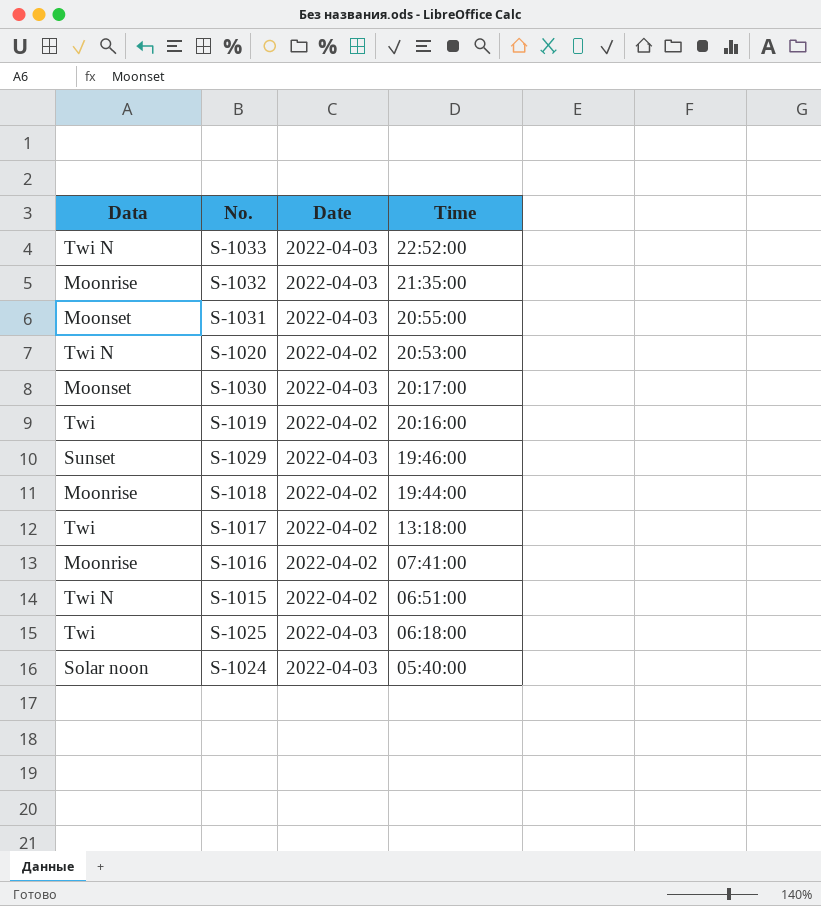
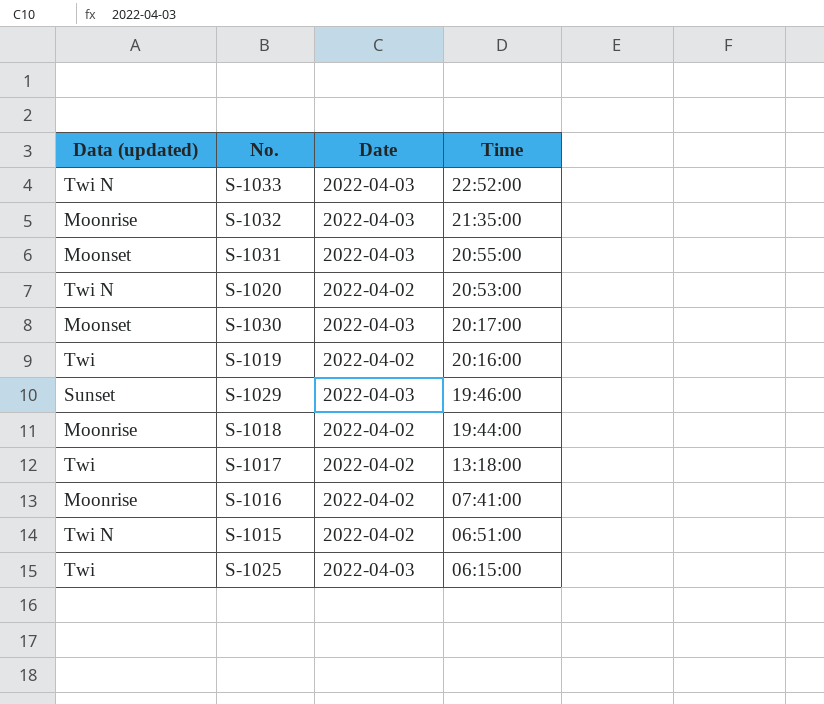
column name: Data -> Data (updated)
row S-1024: Solar noon | 2022-04-03 | 05:40:00 -> none
S-1025 | Time: 06:18:00 -> 06:15:00

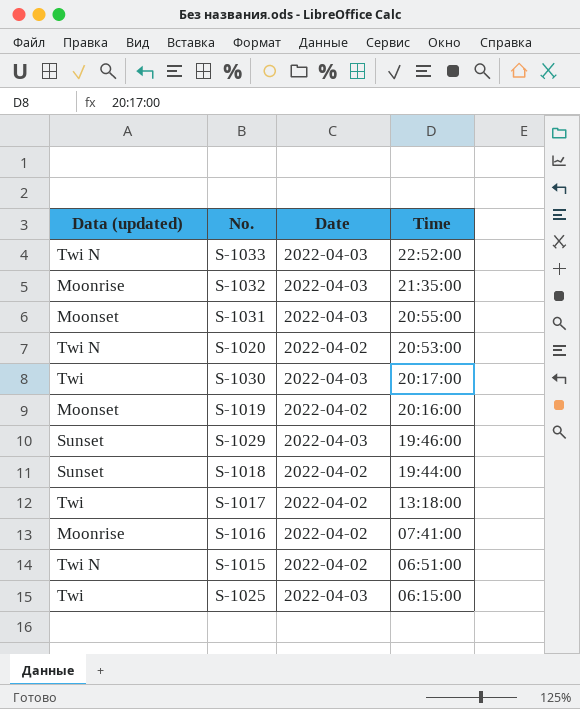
S-1030 | Data (updated): Moonset -> Twi
S-1019 | Data (updated): Twi -> Moonset
S-1018 | Data (updated): Moonrise -> Sunset

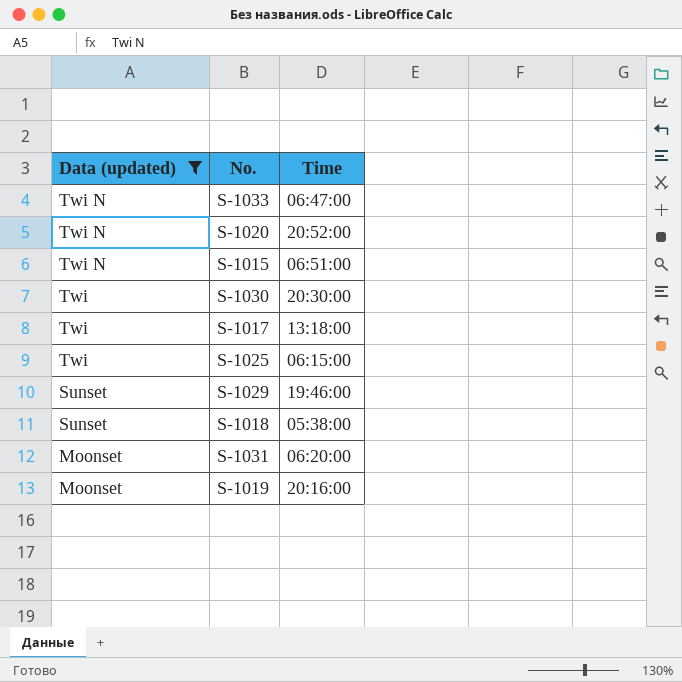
filter: none -> Data (updated) != Moonrise
row order: Time descending -> Data (updated) descending
column Date | position: 3 -> none
S-1033 | Time: 22:52:00 -> 06:47:00
S-1020 | Time: 20:53:00 -> 20:52:00
S-1030 | Time: 20:17:00 -> 20:30:00
S-1018 | Time: 19:44:00 -> 05:38:00
S-1031 | Time: 20:55:00 -> 06:20:00

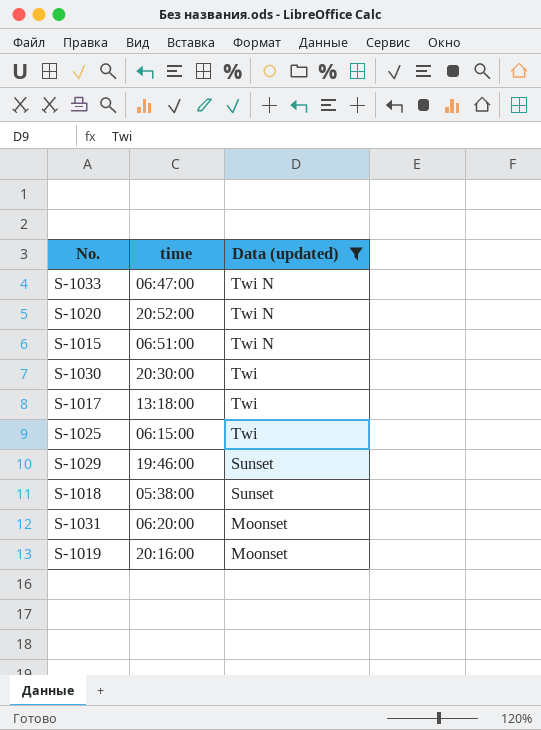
column name: Time -> time
column Data (updated) | position: 1 -> 3

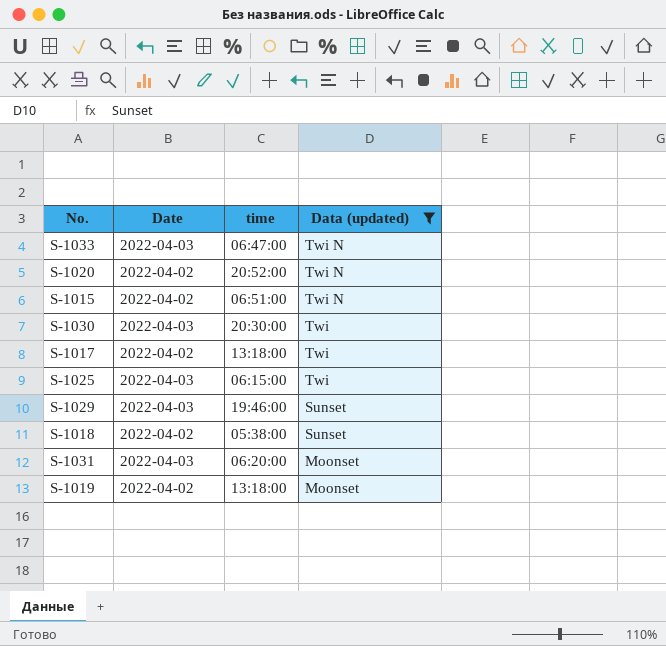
column Date | position: none -> 2
S-1019 | time: 20:16:00 -> 13:18:00

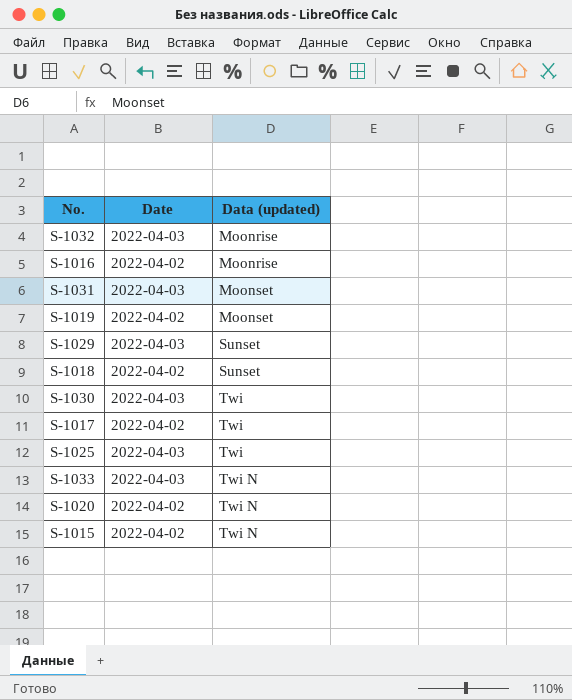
filter: Data (updated) != Moonrise -> none
row order: Data (updated) descending -> Data (updated) ascending
column time | position: 3 -> none

